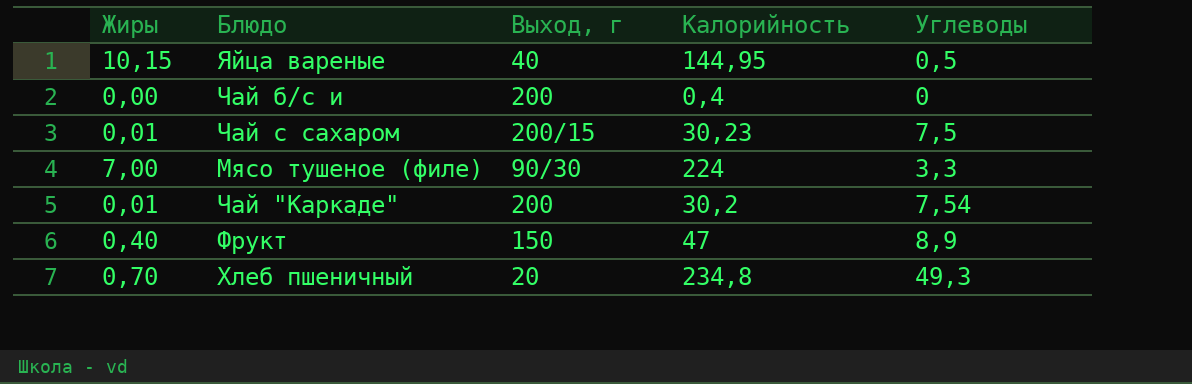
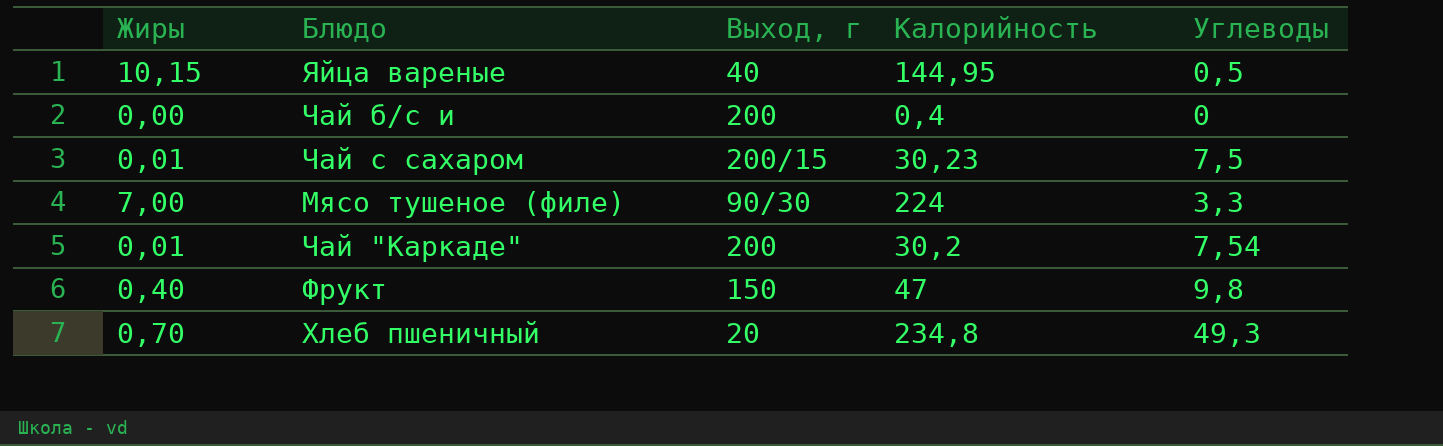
Фрукт | Углеводы: 8,9 -> 9,8

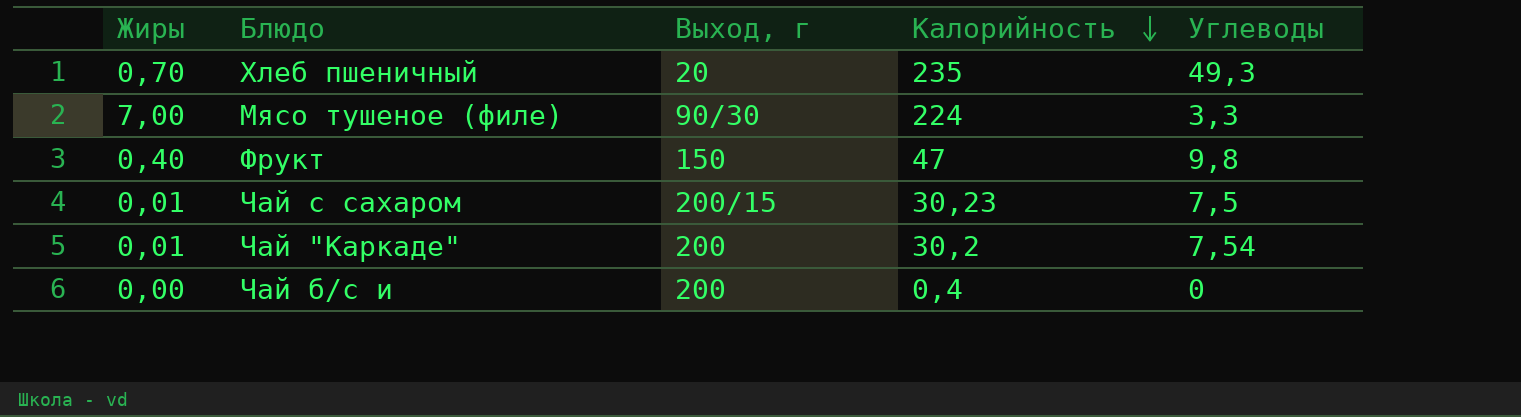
row order: none -> Калорийность descending
row Яйца вареные: 10,15 | 40 | 144,95 | 0,5 -> none
Хлеб пшеничный | Калорийность: 234,8 -> 235

